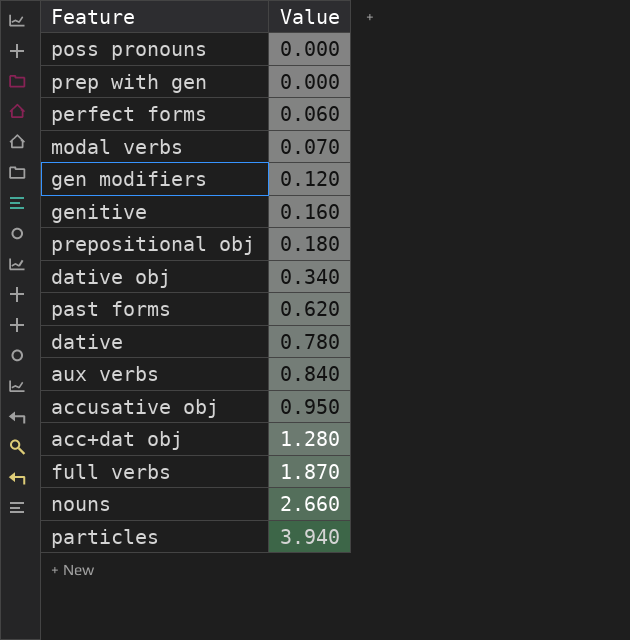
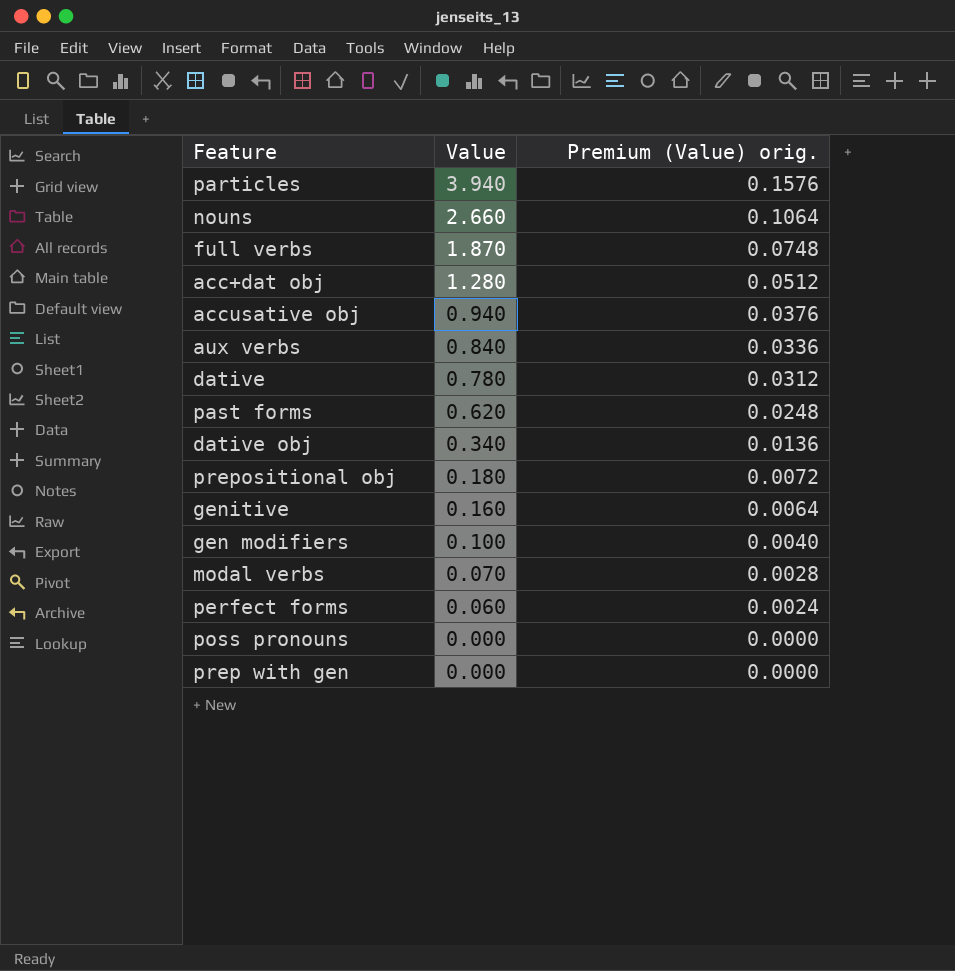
row order: Value ascending -> Value descending
column Premium (Value) orig. | formula: none -> [Value] * 0.04
accusative obj | Value: 0.950 -> 0.940
gen modifiers | Value: 0.120 -> 0.100

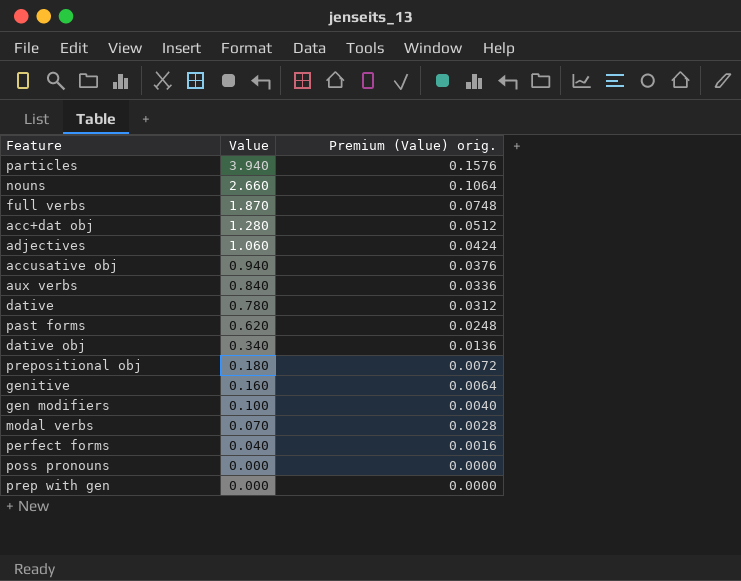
row adjectives: none -> 1.060 | 0.0424
perfect forms | Value: 0.060 -> 0.040
perfect forms | Premium (Value) orig.: 0.0024 -> 0.0016

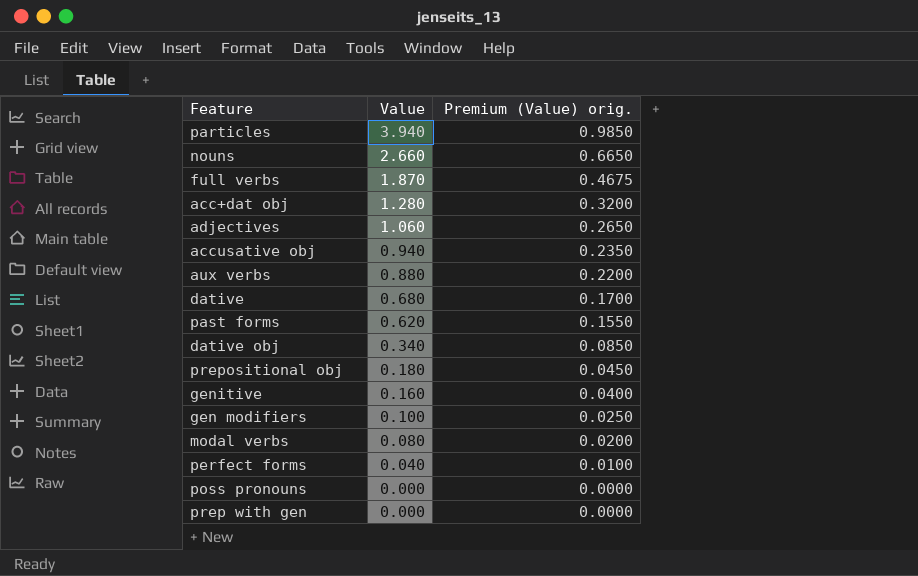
column Premium (Value) orig. | formula: [Value] * 0.04 -> [Value] * 0.25
aux verbs | Value: 0.840 -> 0.880
dative | Value: 0.780 -> 0.680
modal verbs | Value: 0.070 -> 0.080

